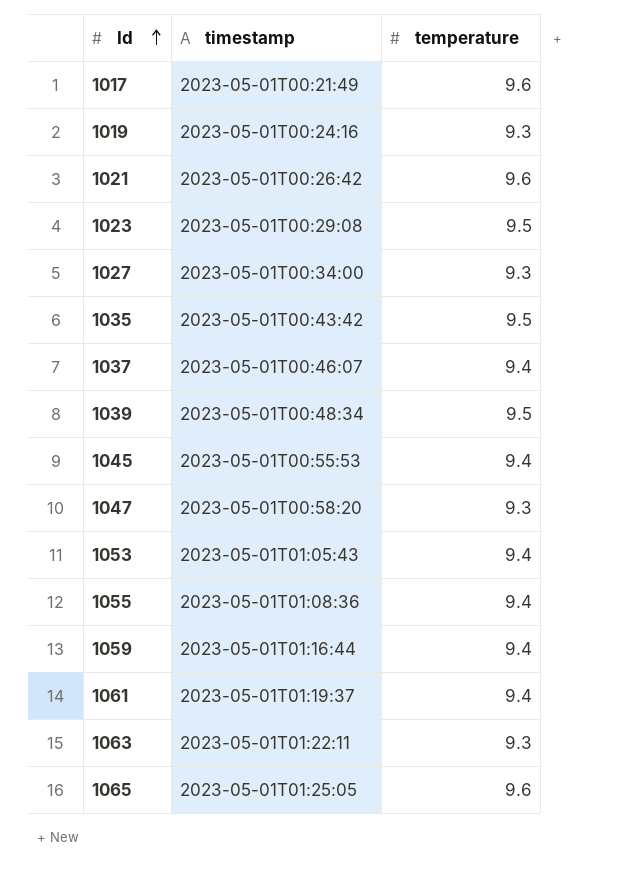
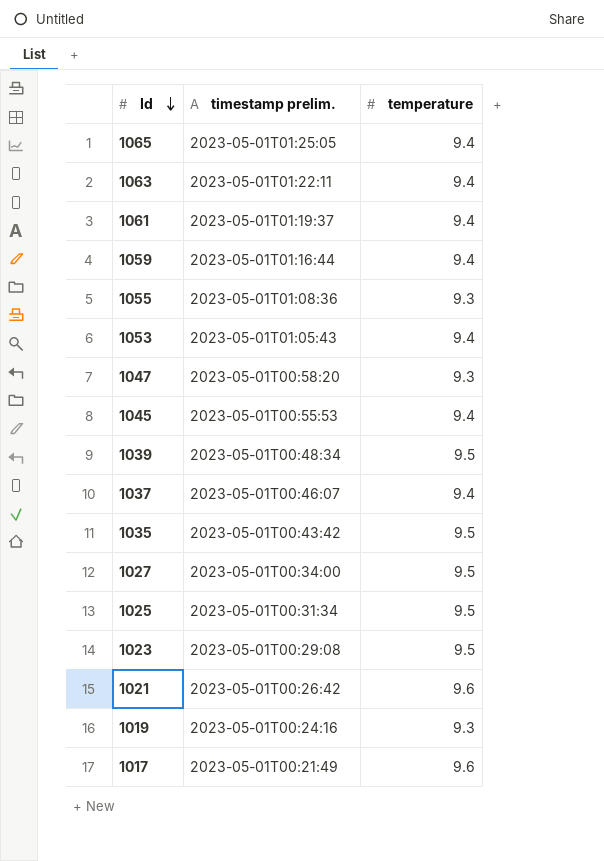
row order: Id ascending -> Id descending
column name: timestamp -> timestamp prelim.
1065 | temperature: 9.6 -> 9.4
1063 | temperature: 9.3 -> 9.4
1055 | temperature: 9.4 -> 9.3
1027 | temperature: 9.3 -> 9.5
row 1025: none -> 2023-05-01T00:31:34 | 9.5

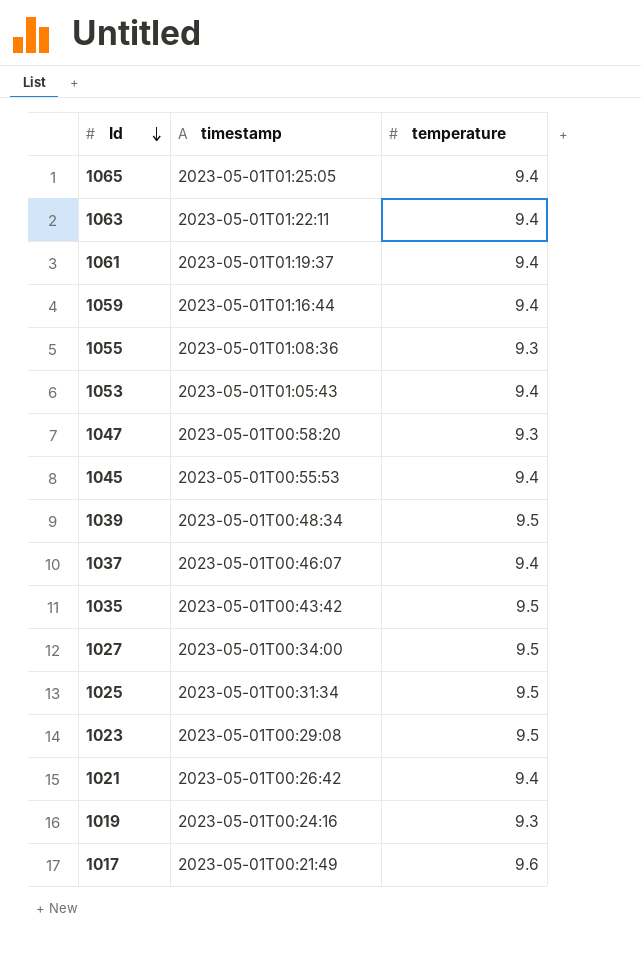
column name: timestamp prelim. -> timestamp
1021 | temperature: 9.6 -> 9.4

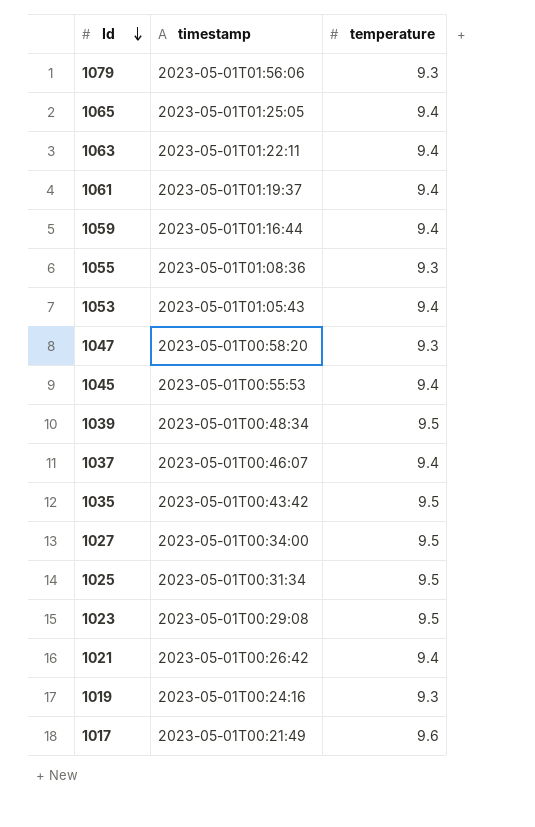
row 1079: none -> 2023-05-01T01:56:06 | 9.3

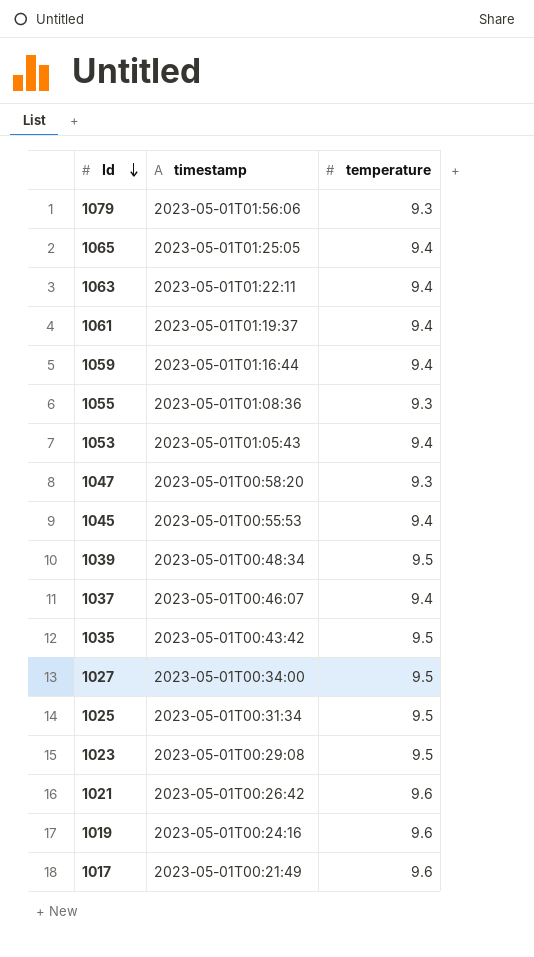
1021 | temperature: 9.4 -> 9.6
1019 | temperature: 9.3 -> 9.6

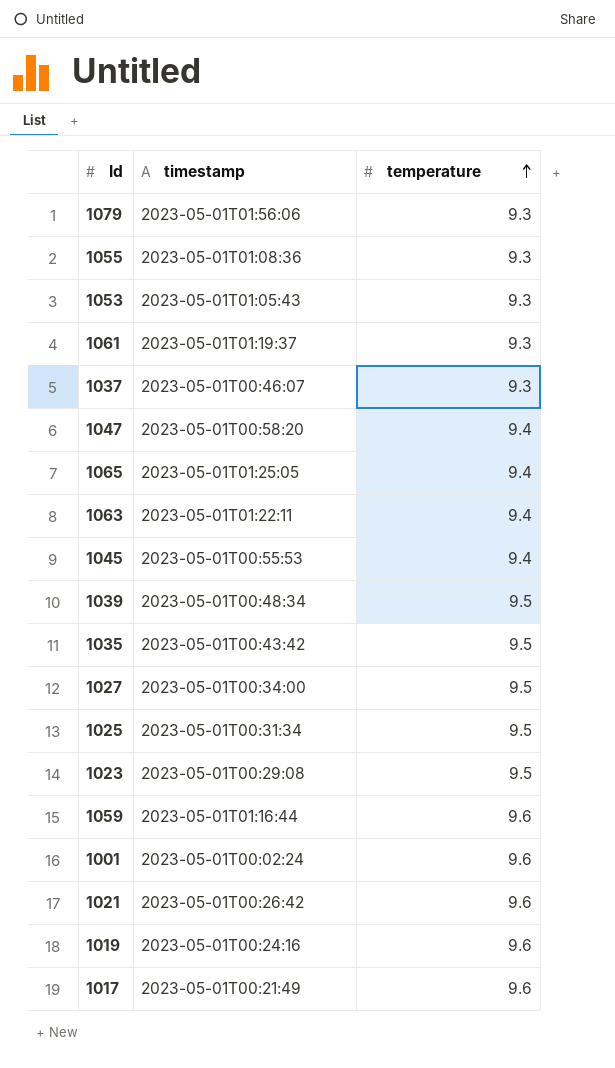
row order: Id descending -> temperature ascending
1053 | temperature: 9.4 -> 9.3
1061 | temperature: 9.4 -> 9.3
1037 | temperature: 9.4 -> 9.3
1047 | temperature: 9.3 -> 9.4
1059 | temperature: 9.4 -> 9.6
row 1001: none -> 2023-05-01T00:02:24 | 9.6

